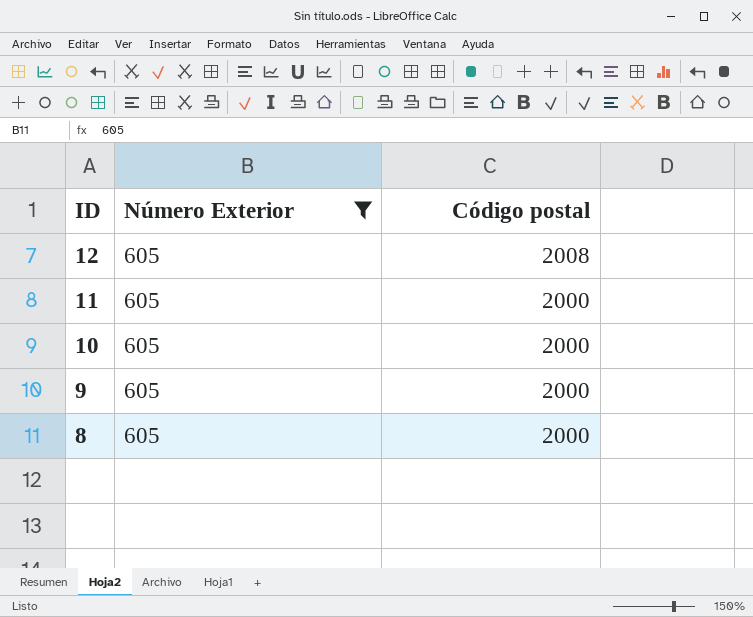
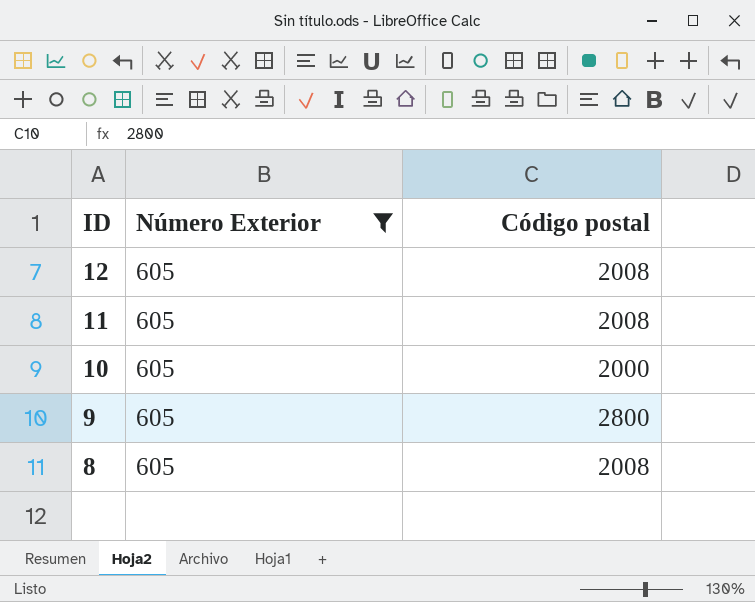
11 | Código postal: 2000 -> 2008
9 | Código postal: 2000 -> 2800
8 | Código postal: 2000 -> 2008

